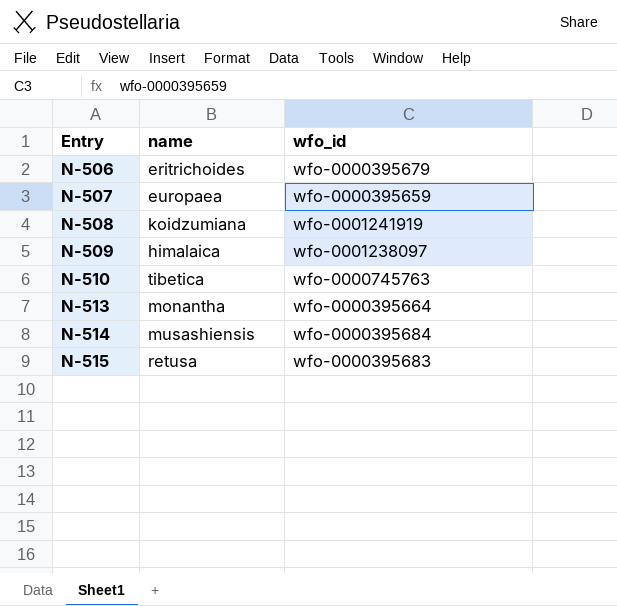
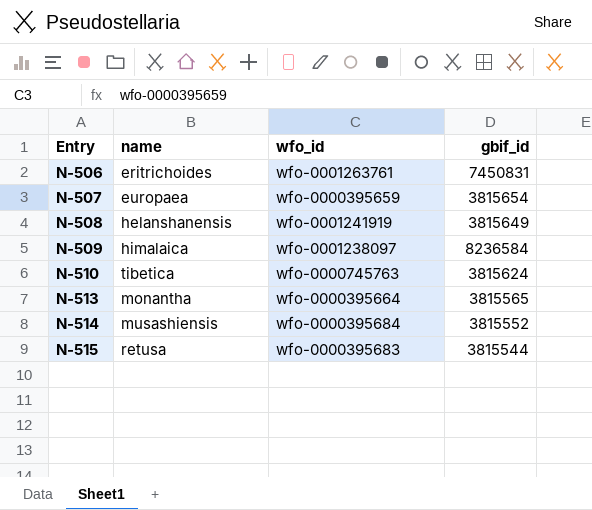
column gbif_id | position: none -> 4
N-506 | wfo_id: wfo-0000395679 -> wfo-0001263761
N-508 | name: koidzumiana -> helanshanensis

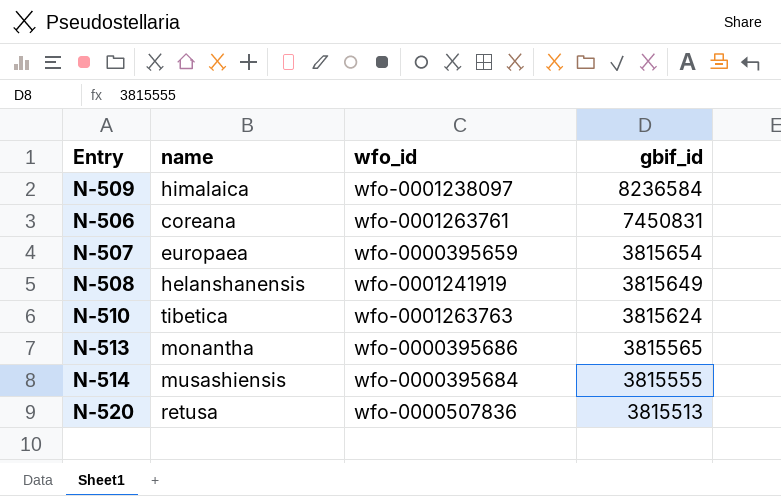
row order: Entry ascending -> gbif_id descending
row N-515: retusa | wfo-0000395683 | 3815544 -> none
N-506 | name: eritrichoides -> coreana
N-510 | wfo_id: wfo-0000745763 -> wfo-0001263763
N-513 | wfo_id: wfo-0000395664 -> wfo-0000395686
N-514 | gbif_id: 3815552 -> 3815555
row N-520: none -> retusa | wfo-0000507836 | 3815513

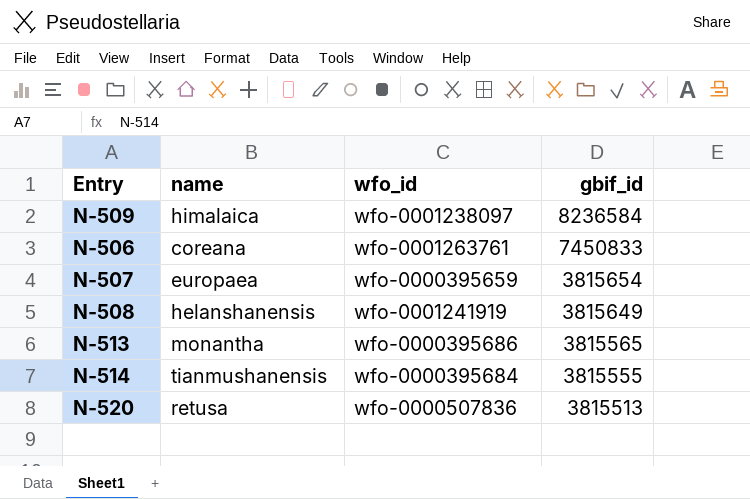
row N-510: tibetica | wfo-0001263763 | 3815624 -> none
N-506 | gbif_id: 7450831 -> 7450833
N-514 | name: musashiensis -> tianmushanensis

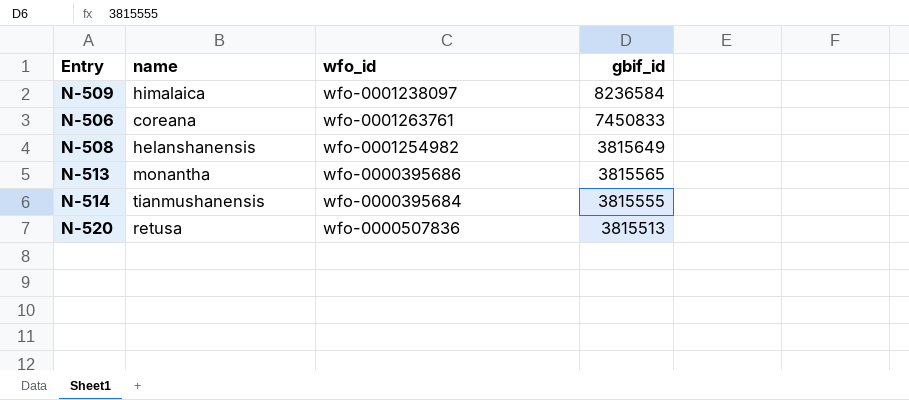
row N-507: europaea | wfo-0000395659 | 3815654 -> none
N-508 | wfo_id: wfo-0001241919 -> wfo-0001254982

